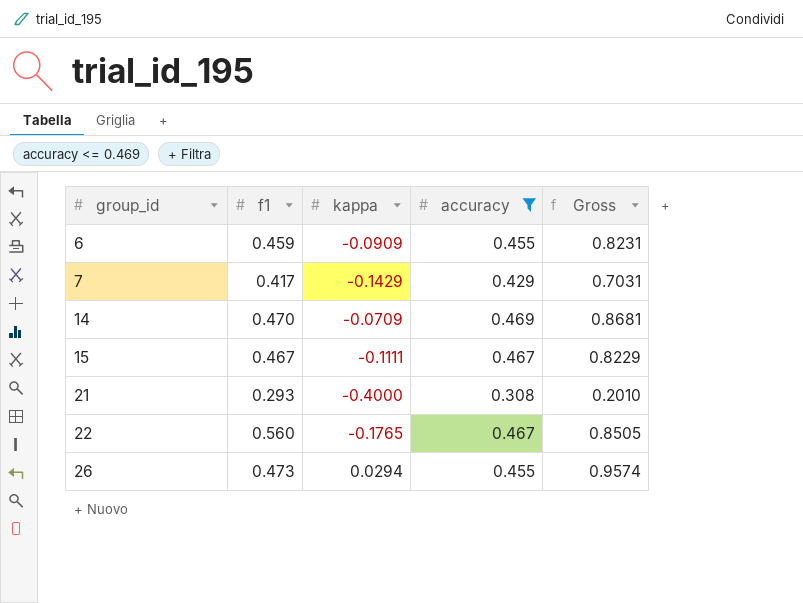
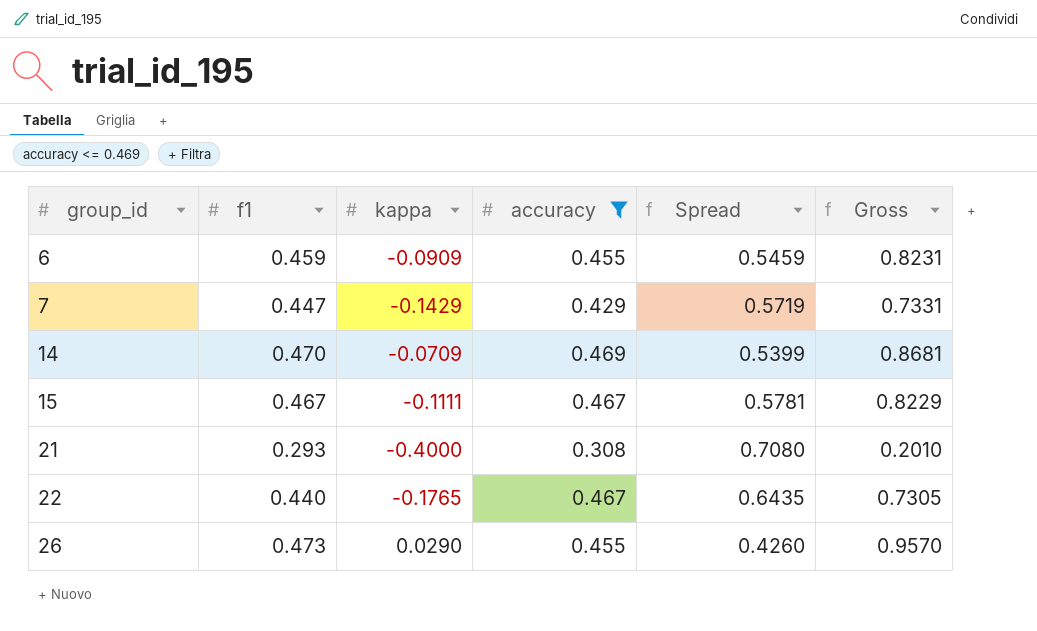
column Spread | formula: none -> [accuracy] - [kappa]
7 | f1: 0.417 -> 0.447
7 | Gross: 0.7031 -> 0.7331
22 | f1: 0.560 -> 0.440
22 | Gross: 0.8505 -> 0.7305
26 | kappa: 0.0294 -> 0.0290
26 | Gross: 0.9574 -> 0.9570

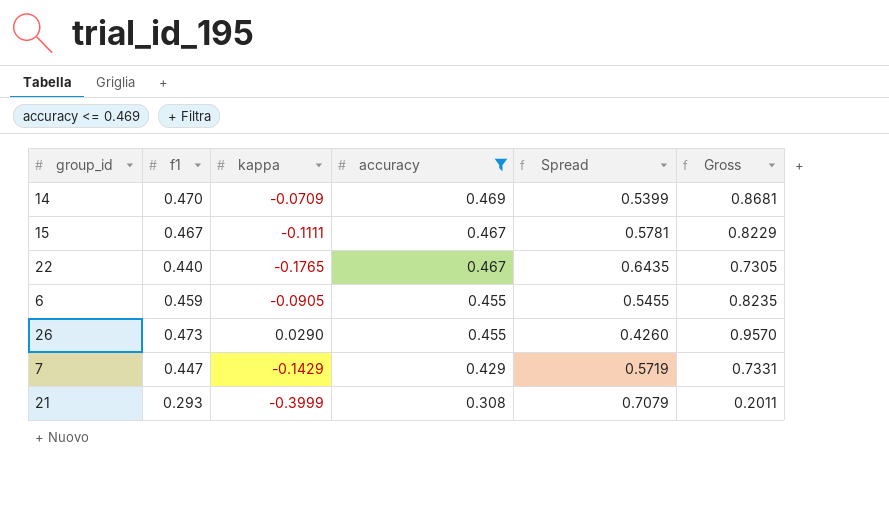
row order: group_id ascending -> accuracy descending
6 | kappa: -0.0909 -> -0.0905
6 | Spread: 0.5459 -> 0.5455
6 | Gross: 0.8231 -> 0.8235
21 | kappa: -0.4000 -> -0.3999
21 | Spread: 0.7080 -> 0.7079
21 | Gross: 0.2010 -> 0.2011

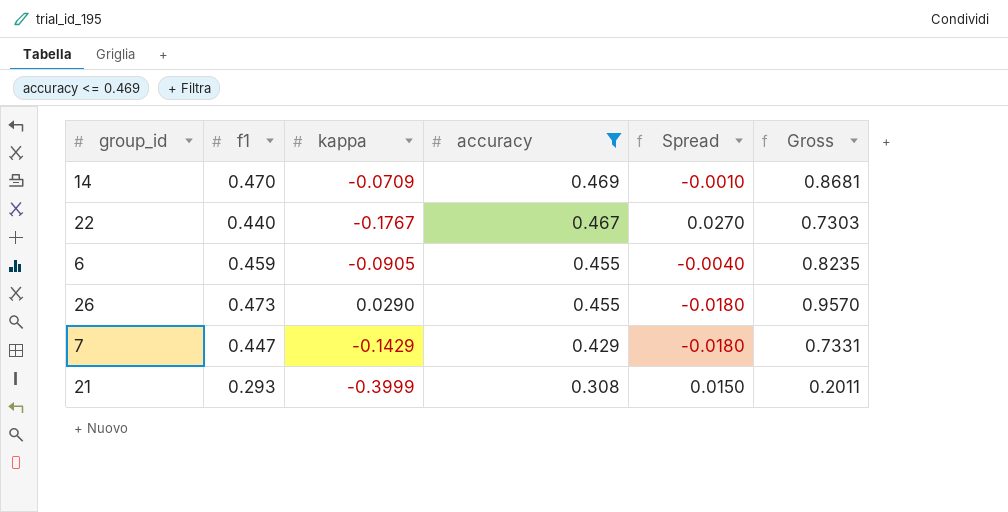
column Spread | formula: [accuracy] - [kappa] -> [accuracy] - [f1]
row 15: 0.467 | -0.1111 | 0.467 | 0.5781 | 0.8229 -> none
22 | kappa: -0.1765 -> -0.1767
22 | Gross: 0.7305 -> 0.7303

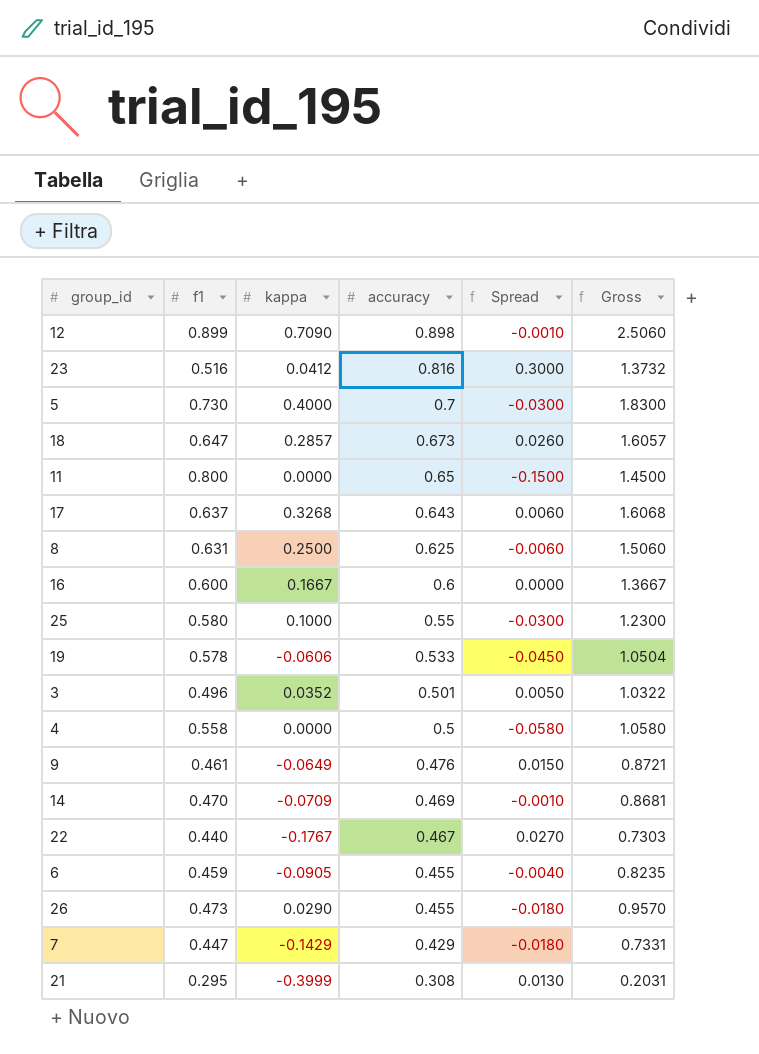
filter: accuracy <= 0.469 -> none
21 | f1: 0.293 -> 0.295
21 | Spread: 0.0150 -> 0.0130
21 | Gross: 0.2011 -> 0.2031

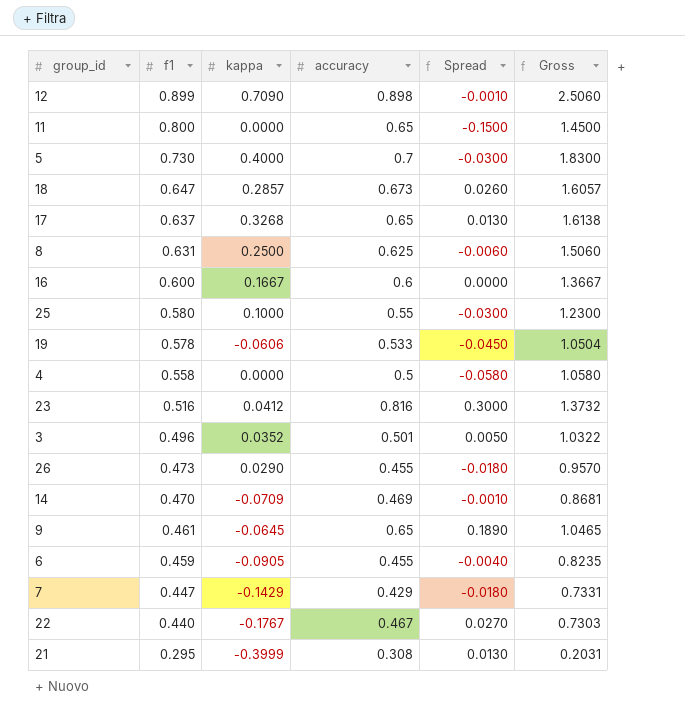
row order: accuracy descending -> f1 descending
17 | accuracy: 0.643 -> 0.65
17 | Spread: 0.0060 -> 0.0130
17 | Gross: 1.6068 -> 1.6138
9 | kappa: -0.0649 -> -0.0645
9 | accuracy: 0.476 -> 0.65
9 | Spread: 0.0150 -> 0.1890
9 | Gross: 0.8721 -> 1.0465

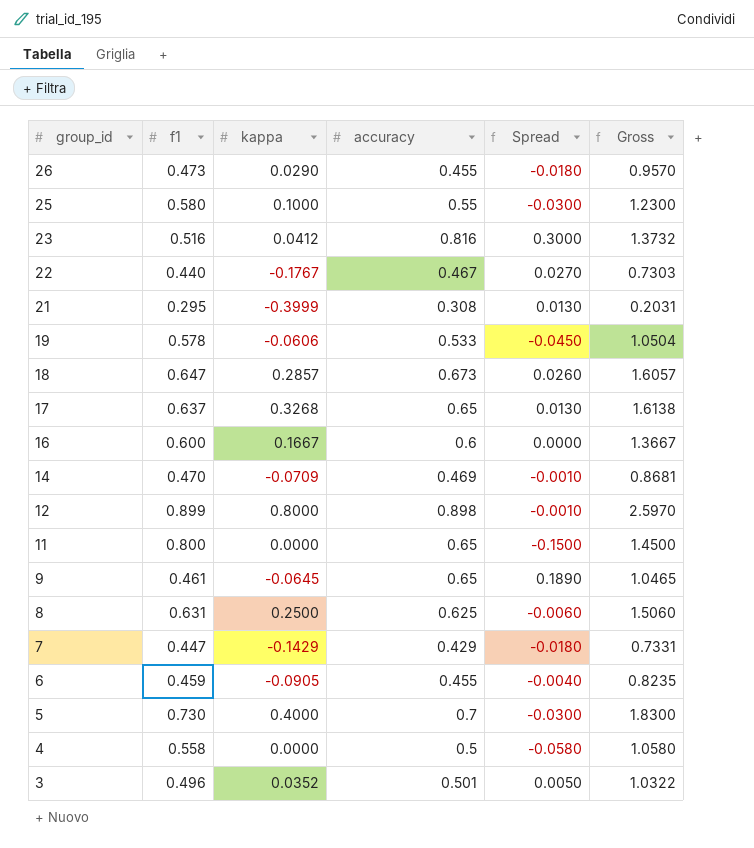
row order: f1 descending -> group_id descending
12 | kappa: 0.7090 -> 0.8000
12 | Gross: 2.5060 -> 2.5970

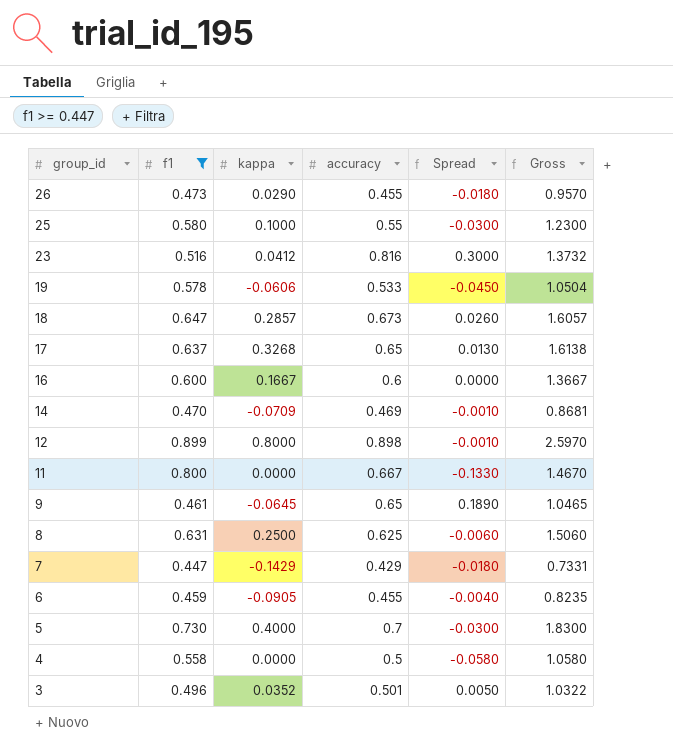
filter: none -> f1 >= 0.447
11 | accuracy: 0.65 -> 0.667
11 | Spread: -0.1500 -> -0.1330
11 | Gross: 1.4500 -> 1.4670

